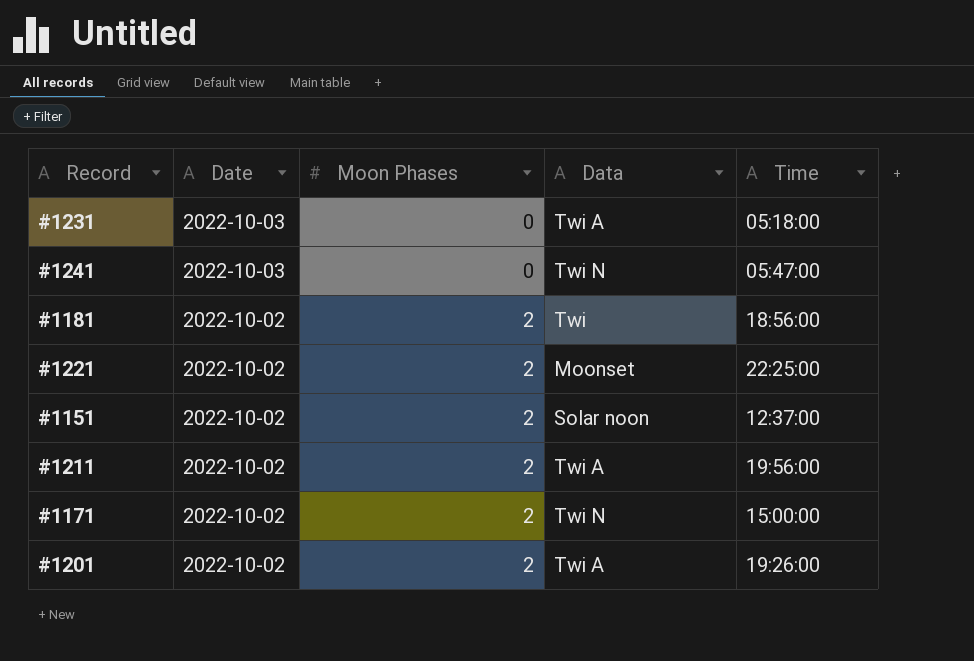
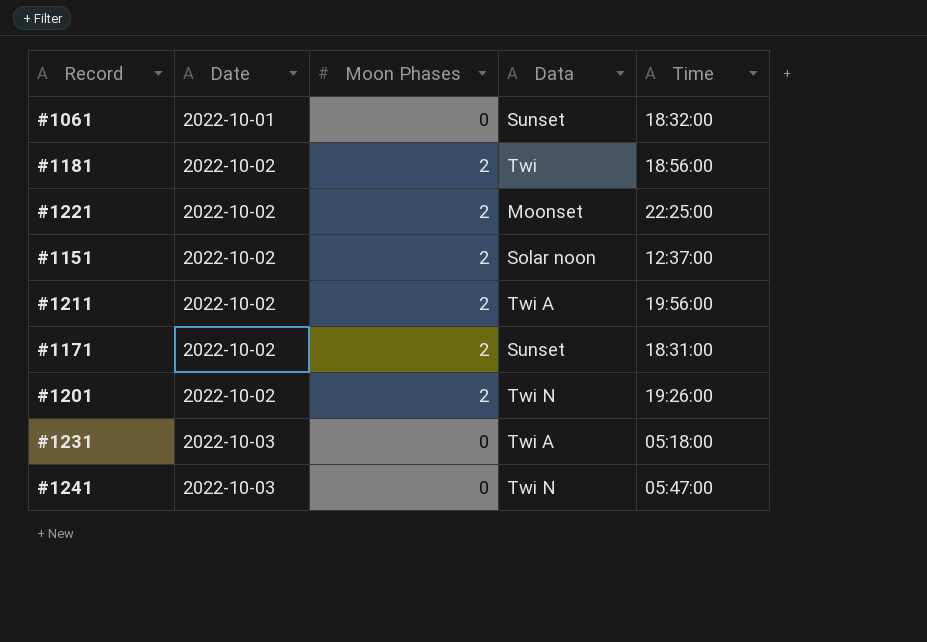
row order: Date descending -> Date ascending
row #1061: none -> 2022-10-01 | 0 | Sunset | 18:32:00
#1171 | Data: Twi N -> Sunset
#1171 | Time: 15:00:00 -> 18:31:00
#1201 | Data: Twi A -> Twi N

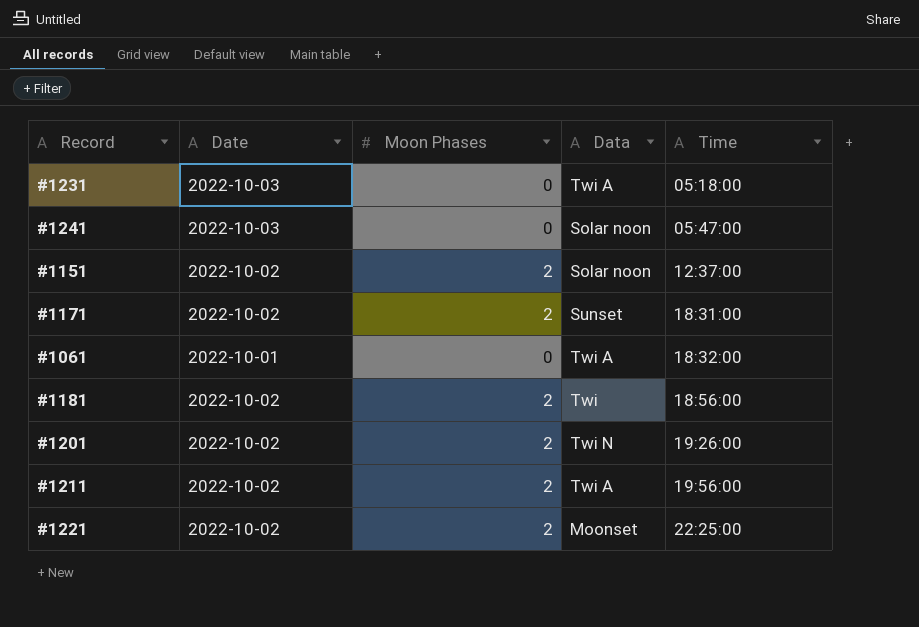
row order: Date ascending -> Time ascending
#1241 | Data: Twi N -> Solar noon
#1061 | Data: Sunset -> Twi A

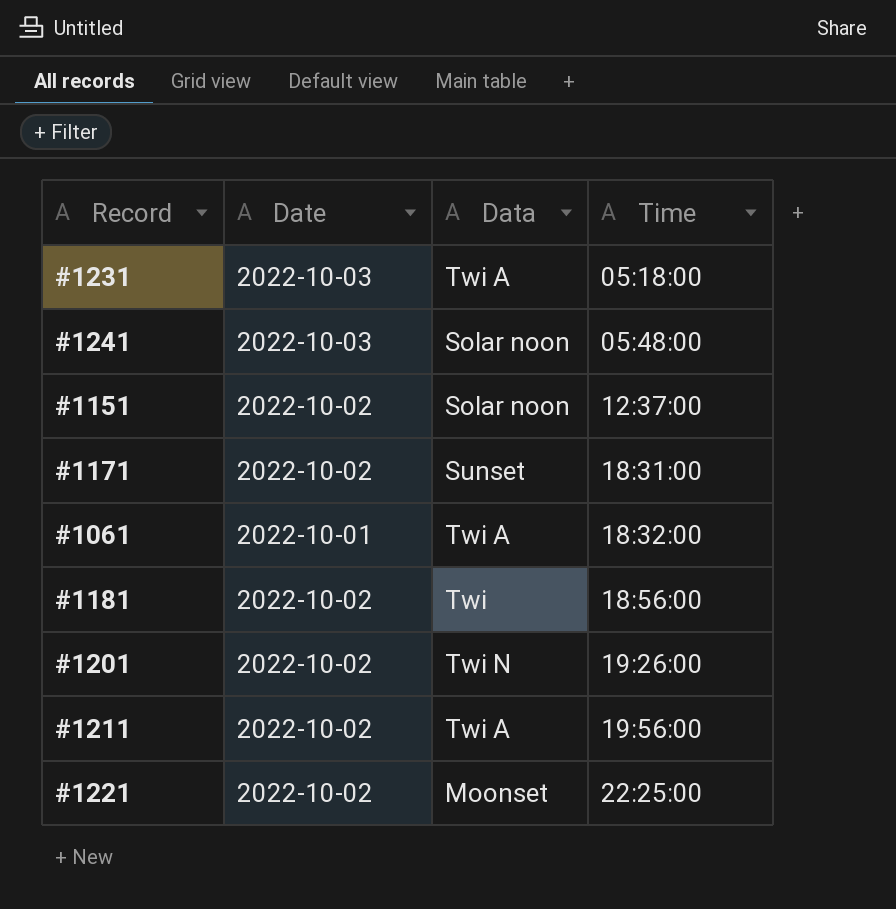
column Moon Phases | position: 3 -> none
#1241 | Time: 05:47:00 -> 05:48:00

